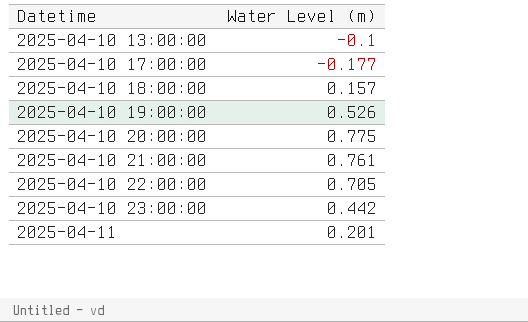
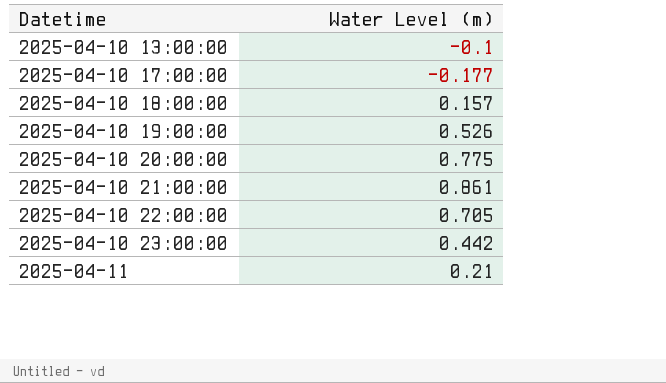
2025-04-10 21:00:00 | Water Level (m): 0.761 -> 0.861
2025-04-11 | Water Level (m): 0.201 -> 0.21

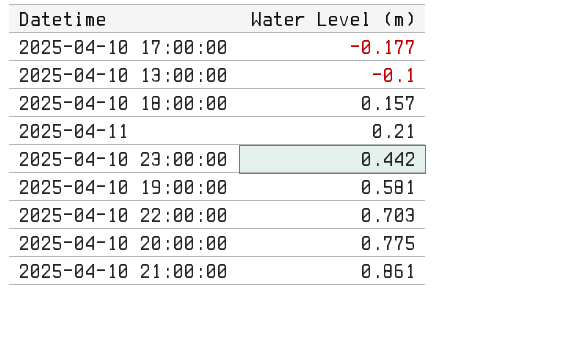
row order: Datetime ascending -> Water Level (m) ascending
2025-04-10 19:00:00 | Water Level (m): 0.526 -> 0.581
2025-04-10 22:00:00 | Water Level (m): 0.705 -> 0.703

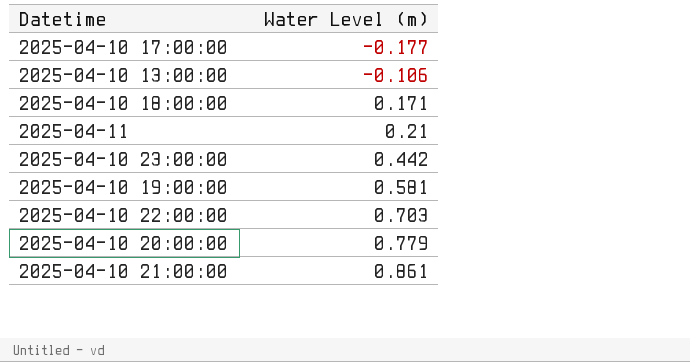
2025-04-10 13:00:00 | Water Level (m): -0.1 -> -0.106
2025-04-10 18:00:00 | Water Level (m): 0.157 -> 0.171
2025-04-10 20:00:00 | Water Level (m): 0.775 -> 0.779

